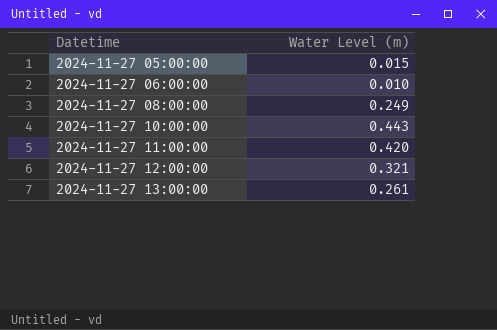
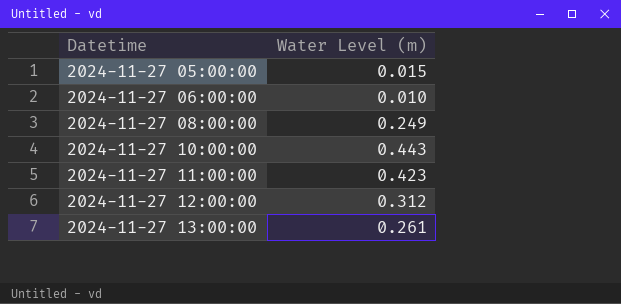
2024-11-27 11:00:00 | Water Level (m): 0.420 -> 0.423
2024-11-27 12:00:00 | Water Level (m): 0.321 -> 0.312

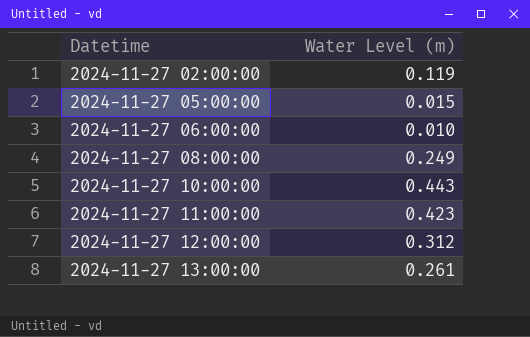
row 2024-11-27 02:00:00: none -> 0.119

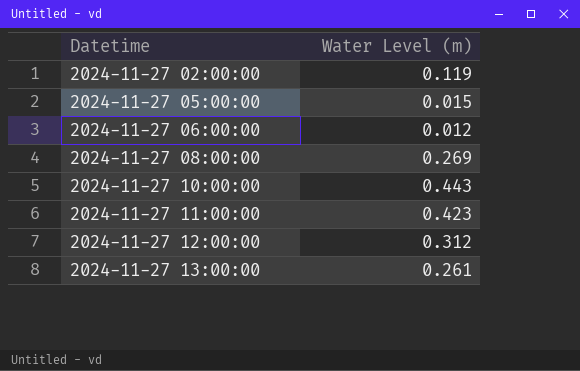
2024-11-27 06:00:00 | Water Level (m): 0.010 -> 0.012
2024-11-27 08:00:00 | Water Level (m): 0.249 -> 0.269

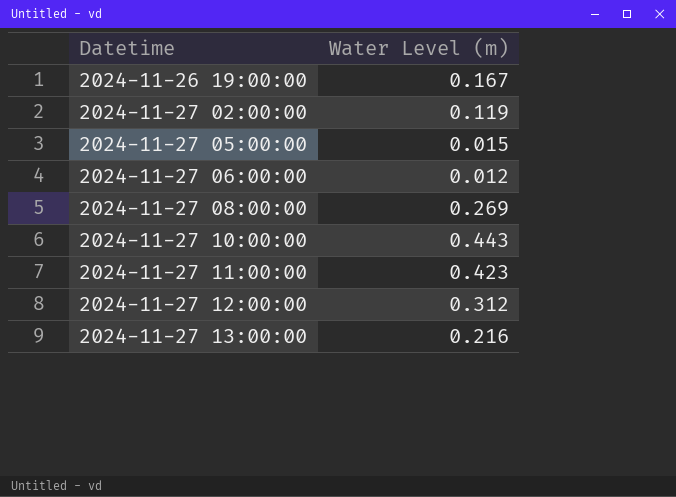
row 2024-11-26 19:00:00: none -> 0.167
2024-11-27 13:00:00 | Water Level (m): 0.261 -> 0.216

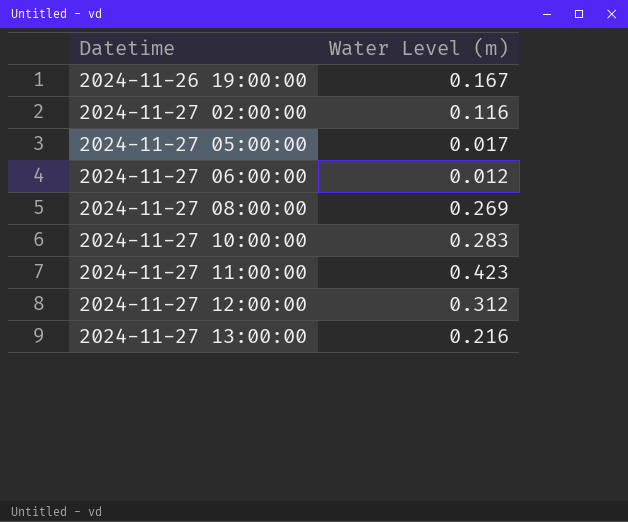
2024-11-27 02:00:00 | Water Level (m): 0.119 -> 0.116
2024-11-27 05:00:00 | Water Level (m): 0.015 -> 0.017
2024-11-27 10:00:00 | Water Level (m): 0.443 -> 0.283

